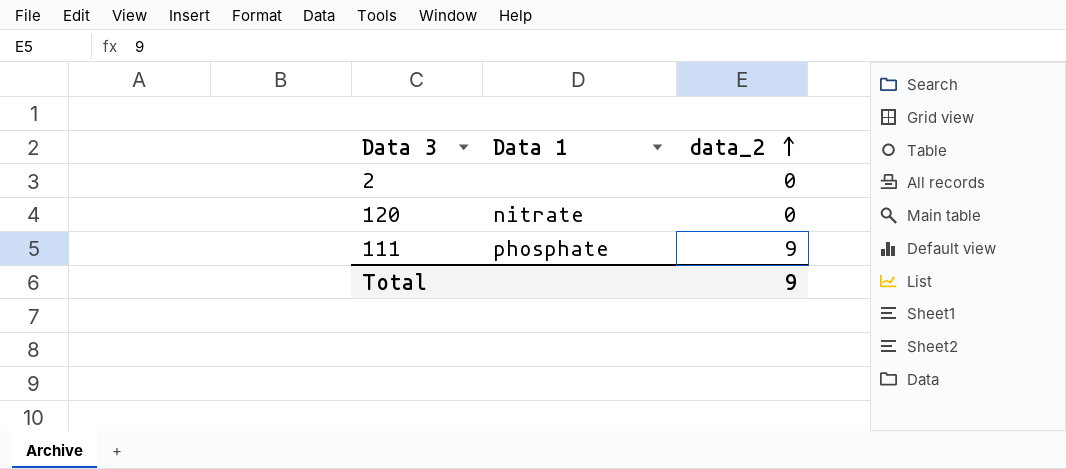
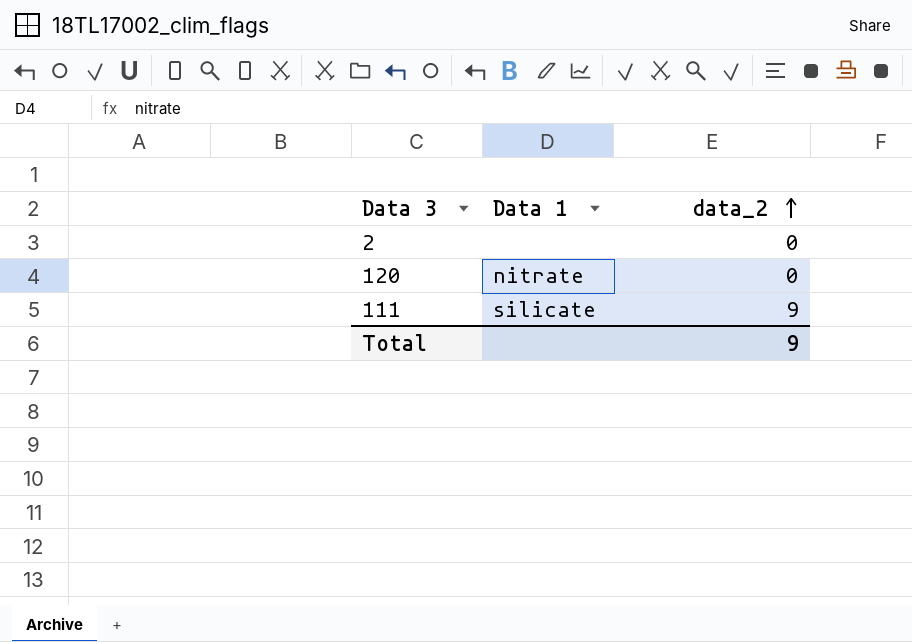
111 | Data 1: phosphate -> silicate

